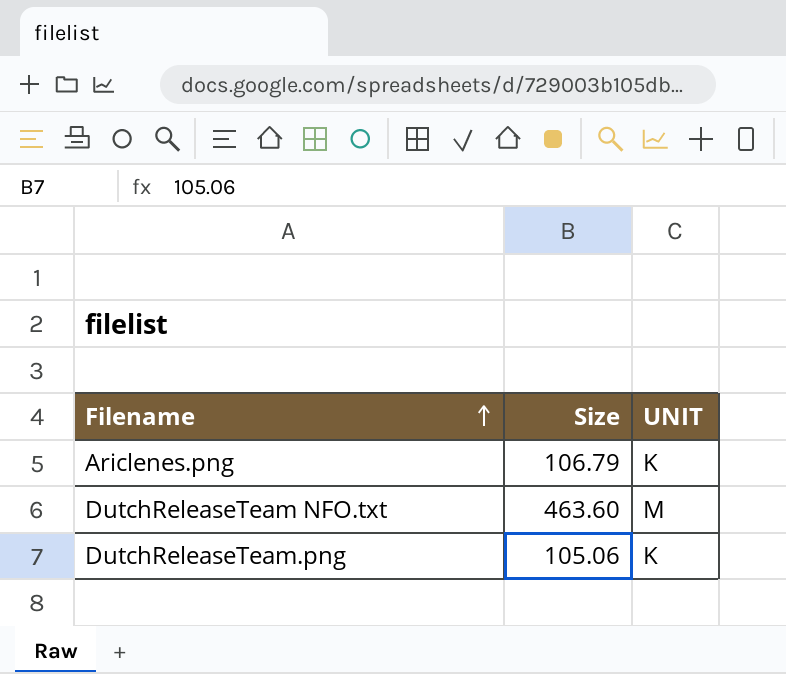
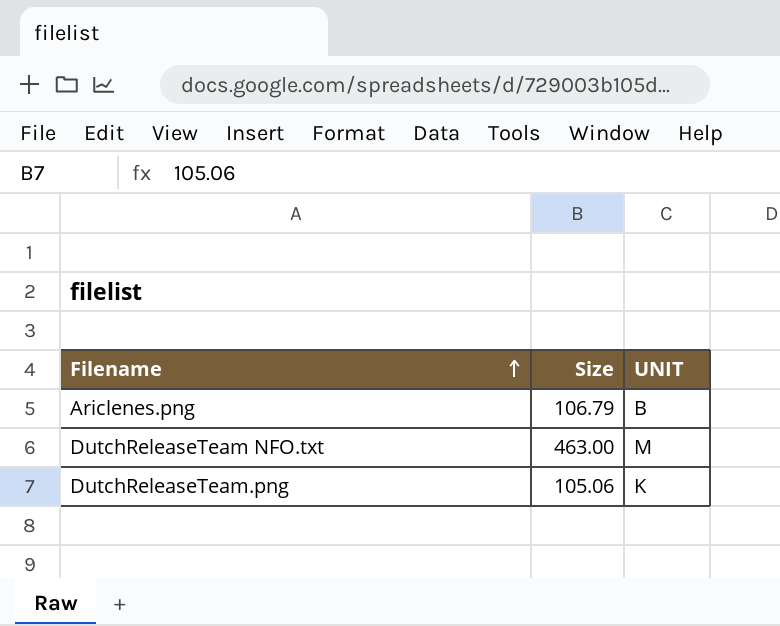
Ariclenes.png | UNIT: K -> B
DutchReleaseTeam NFO.txt | Size: 463.60 -> 463.00

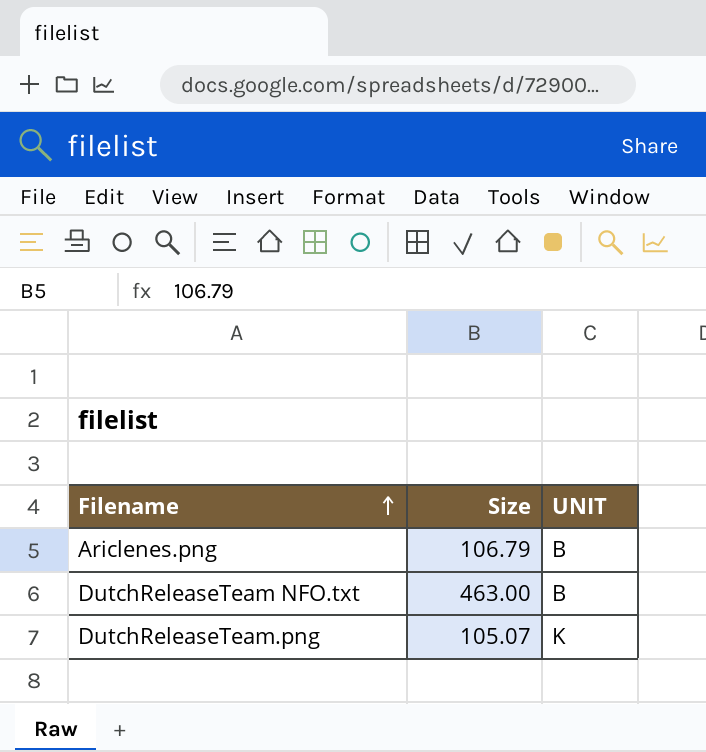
DutchReleaseTeam NFO.txt | UNIT: M -> B
DutchReleaseTeam.png | Size: 105.06 -> 105.07

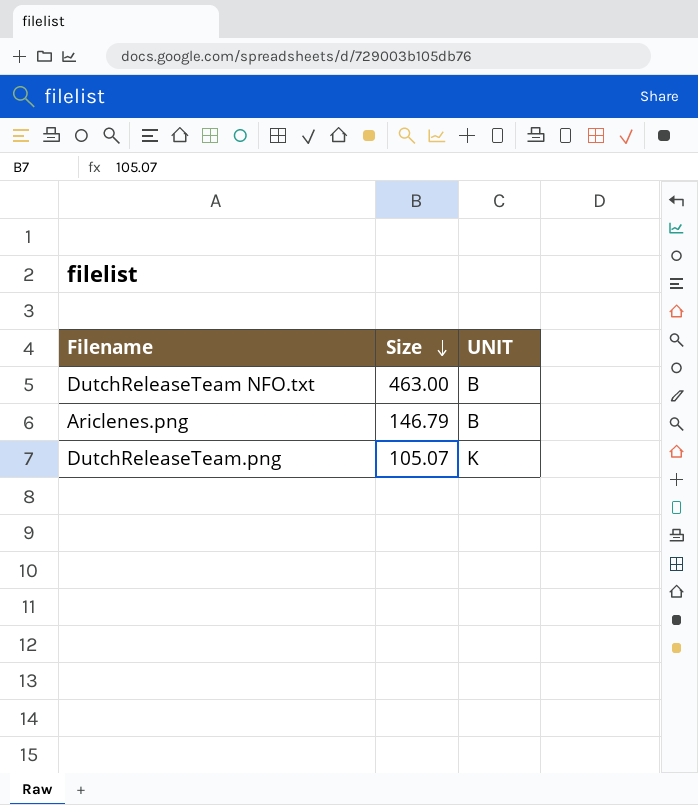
row order: Filename ascending -> Size descending
Ariclenes.png | Size: 106.79 -> 146.79

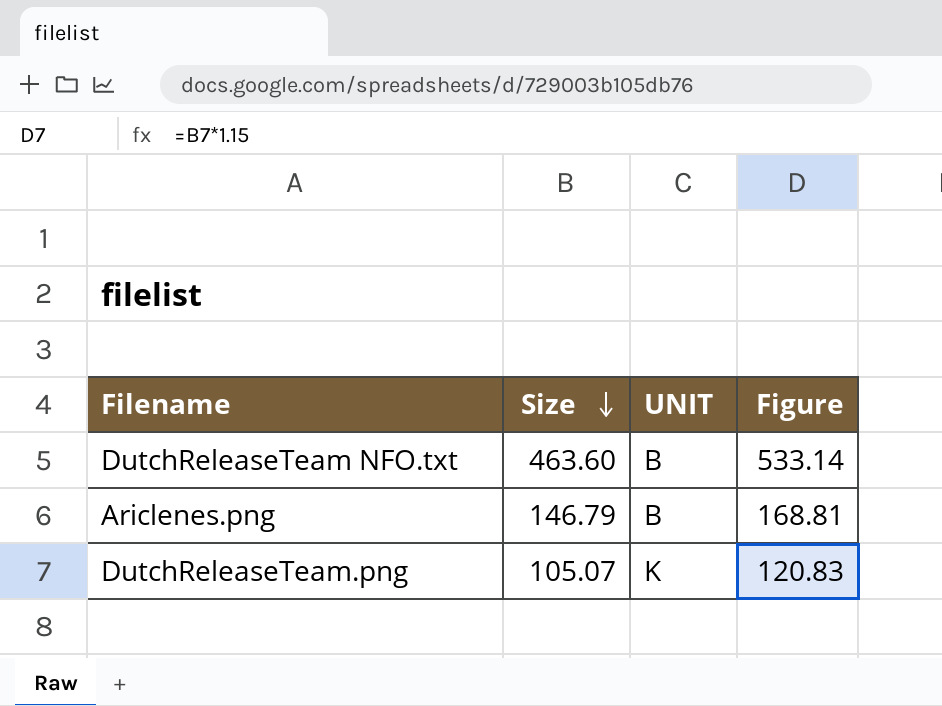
column Figure | formula: none -> [Size] * 1.15
DutchReleaseTeam NFO.txt | Size: 463.00 -> 463.60

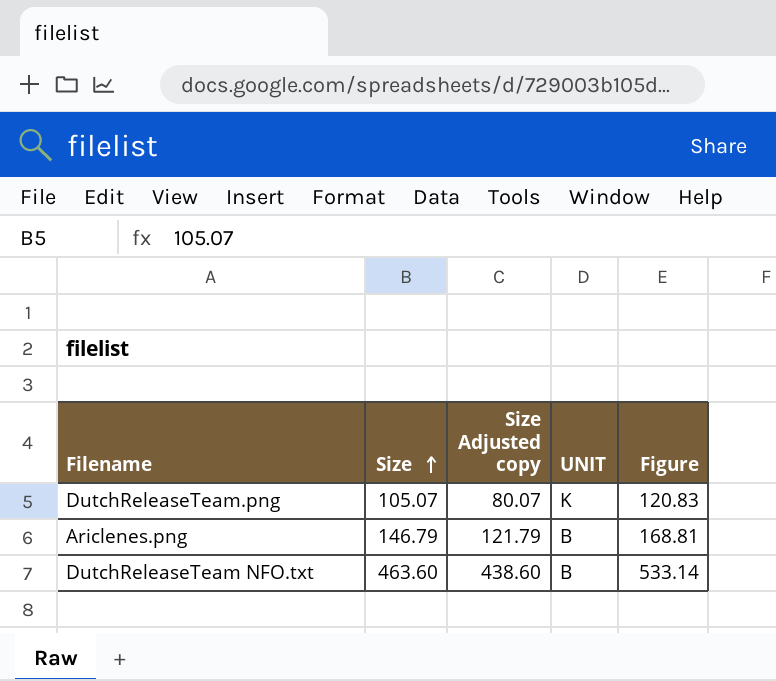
row order: Size descending -> Size ascending
column Size Adjusted copy | formula: none -> [Size] - 25

